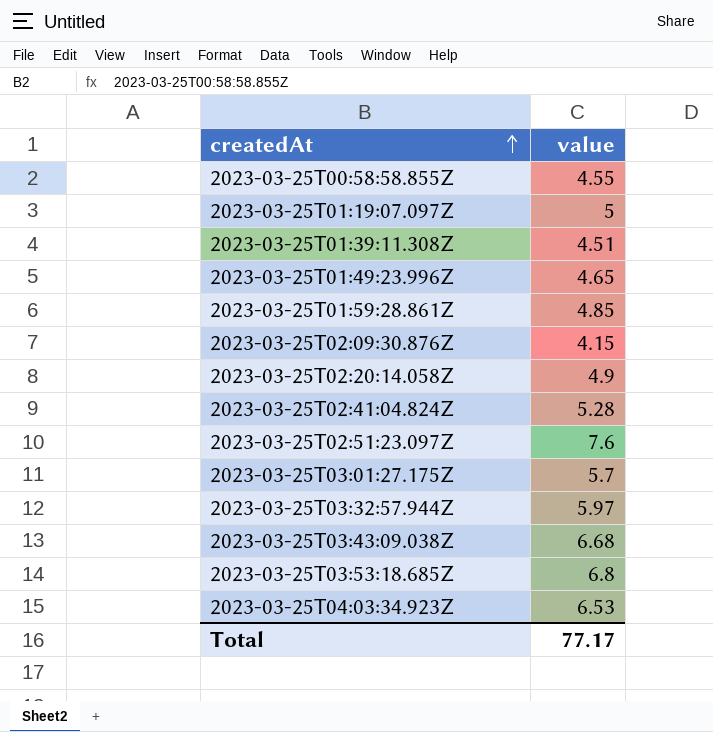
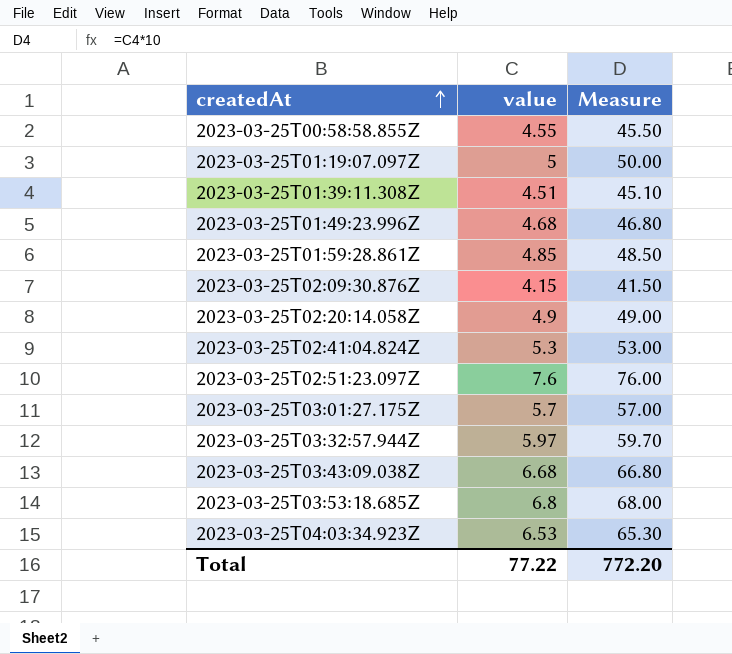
column Measure | formula: none -> [value] * 10
2023-03-25T01:49:23.996Z | value: 4.65 -> 4.68
2023-03-25T02:41:04.824Z | value: 5.28 -> 5.3
Total | value: 77.17 -> 77.22

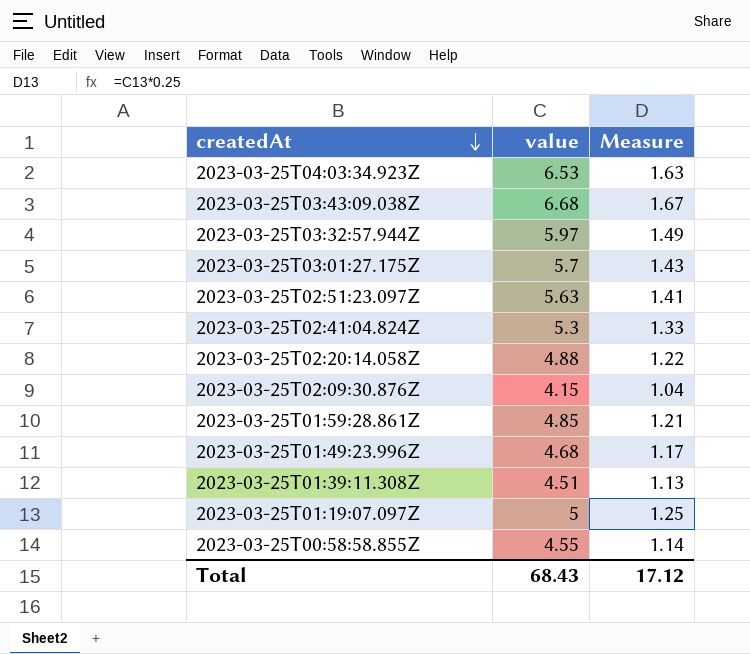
row order: createdAt ascending -> createdAt descending
column Measure | formula: [value] * 10 -> [value] * 0.25
row 2023-03-25T03:53:18.685Z: 6.8 | 68.00 -> none
2023-03-25T02:51:23.097Z | value: 7.6 -> 5.63
2023-03-25T02:20:14.058Z | value: 4.9 -> 4.88
Total | value: 77.22 -> 68.43
Total | Measure: 772.20 -> 17.12

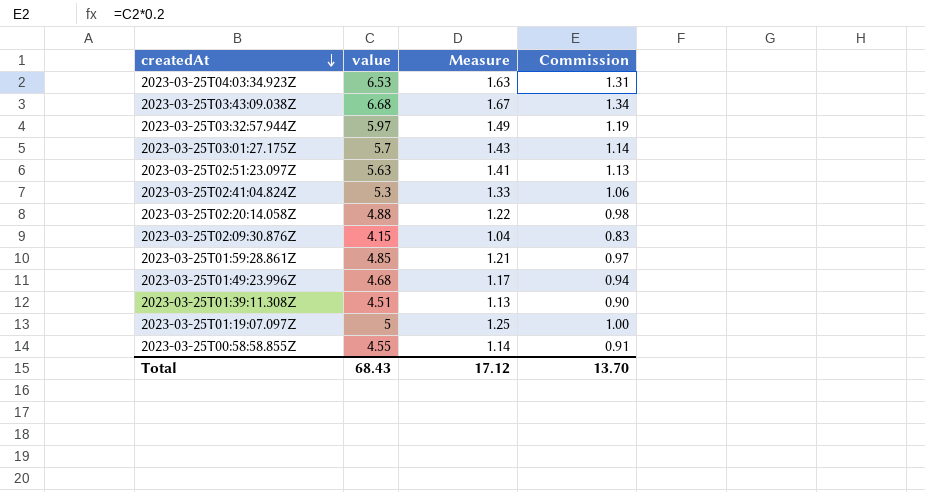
column Commission | formula: none -> [value] * 0.2

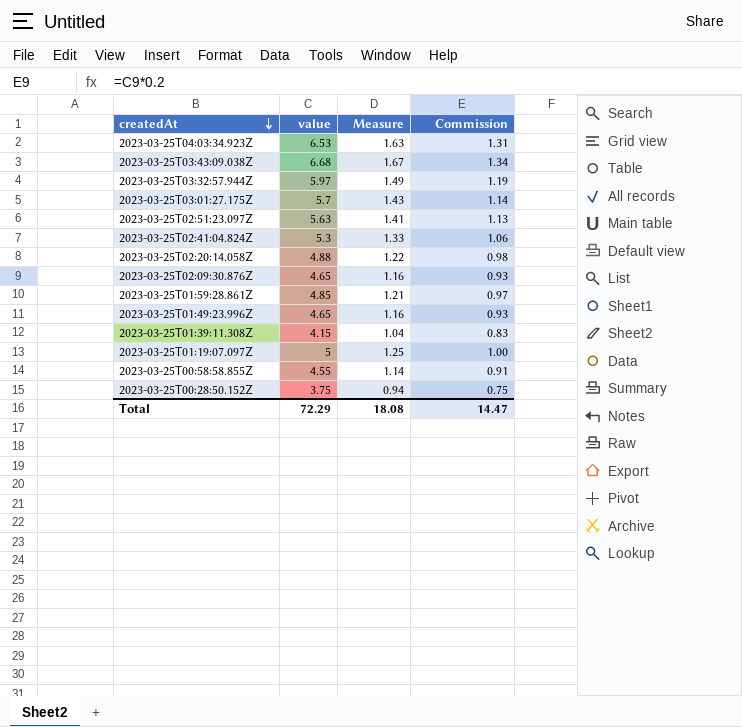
2023-03-25T02:09:30.876Z | value: 4.15 -> 4.65
2023-03-25T02:09:30.876Z | Measure: 1.04 -> 1.16
2023-03-25T02:09:30.876Z | Commission: 0.83 -> 0.93
2023-03-25T01:49:23.996Z | value: 4.68 -> 4.65
2023-03-25T01:49:23.996Z | Measure: 1.17 -> 1.16
2023-03-25T01:49:23.996Z | Commission: 0.94 -> 0.93
2023-03-25T01:39:11.308Z | value: 4.51 -> 4.15
2023-03-25T01:39:11.308Z | Measure: 1.13 -> 1.04
2023-03-25T01:39:11.308Z | Commission: 0.90 -> 0.83
row 2023-03-25T00:28:50.152Z: none -> 3.75 | 0.94 | 0.75
Total | value: 68.43 -> 72.29
Total | Measure: 17.12 -> 18.08
Total | Commission: 13.70 -> 14.47

